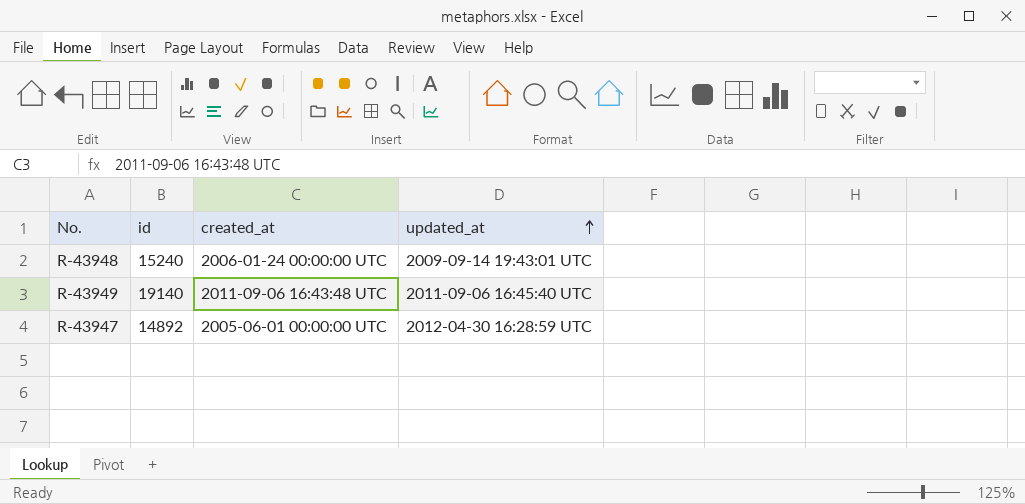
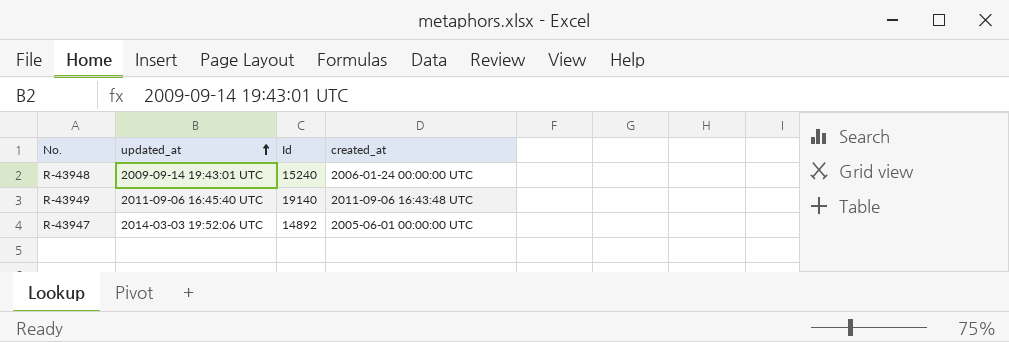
column updated_at | position: 4 -> 2
column name: id -> Id
R-43947 | updated_at: 2012-04-30 16:28:59 UTC -> 2014-03-03 19:52:06 UTC

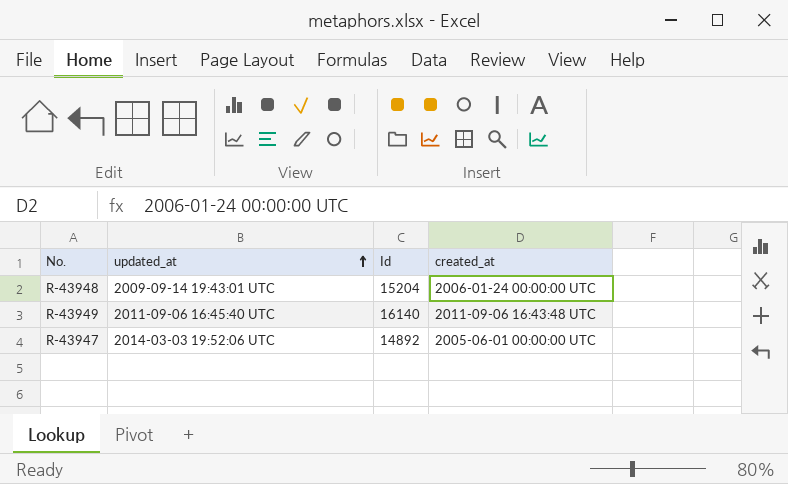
R-43948 | Id: 15240 -> 15204
R-43949 | Id: 19140 -> 16140

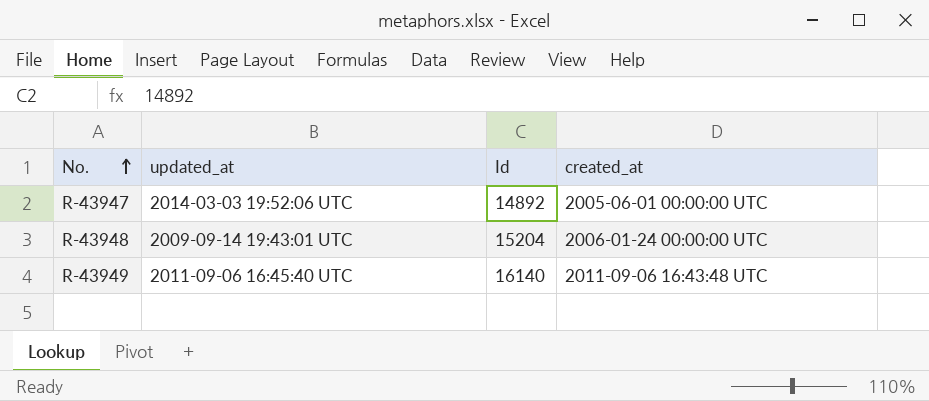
row order: updated_at ascending -> No. ascending

